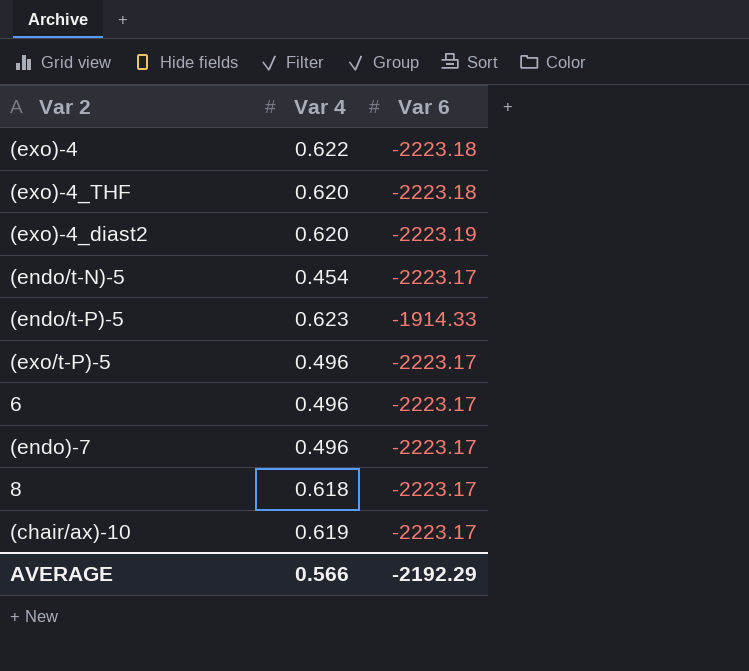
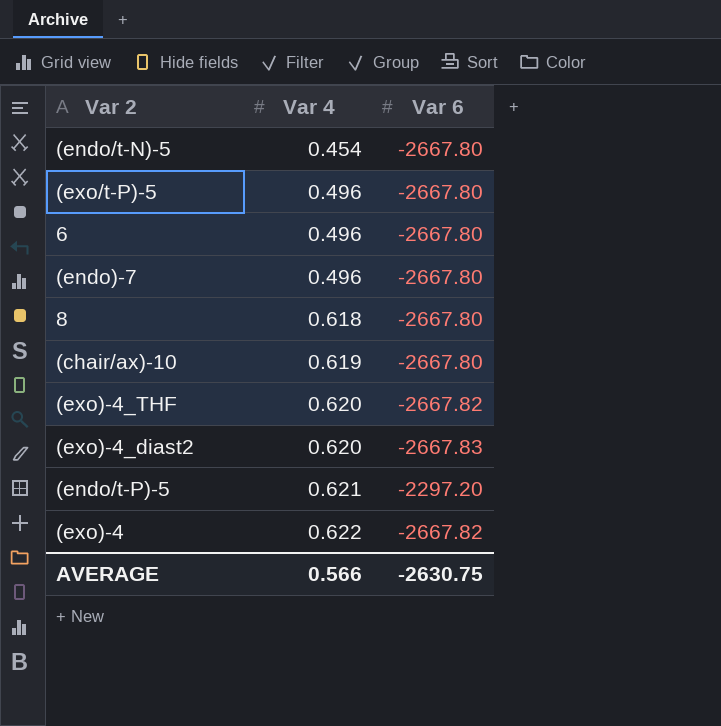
row order: none -> Var 4 ascending
(endo/t-N)-5 | Var 6: -2223.17 -> -2667.80
(exo/t-P)-5 | Var 6: -2223.17 -> -2667.80
6 | Var 6: -2223.17 -> -2667.80
(endo)-7 | Var 6: -2223.17 -> -2667.80
8 | Var 6: -2223.17 -> -2667.80
(chair/ax)-10 | Var 6: -2223.17 -> -2667.80
(exo)-4_THF | Var 6: -2223.18 -> -2667.82
(exo)-4_diast2 | Var 6: -2223.19 -> -2667.83
(endo/t-P)-5 | Var 4: 0.623 -> 0.621
(endo/t-P)-5 | Var 6: -1914.33 -> -2297.20
(exo)-4 | Var 6: -2223.18 -> -2667.82
AVERAGE | Var 6: -2192.29 -> -2630.75

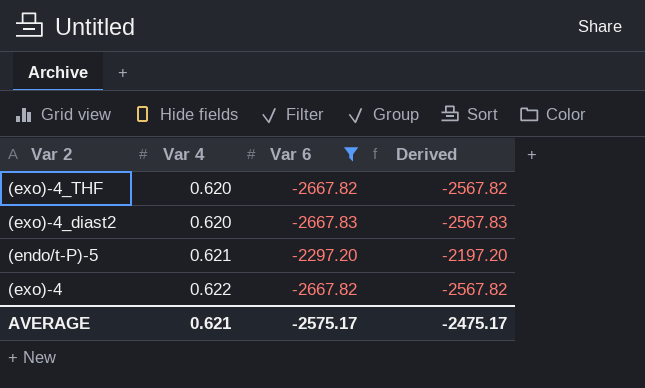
filter: none -> Var 6 != -2667.80
column Derived | formula: none -> [Var 6] + 100
AVERAGE | Var 4: 0.566 -> 0.621
AVERAGE | Var 6: -2630.75 -> -2575.17

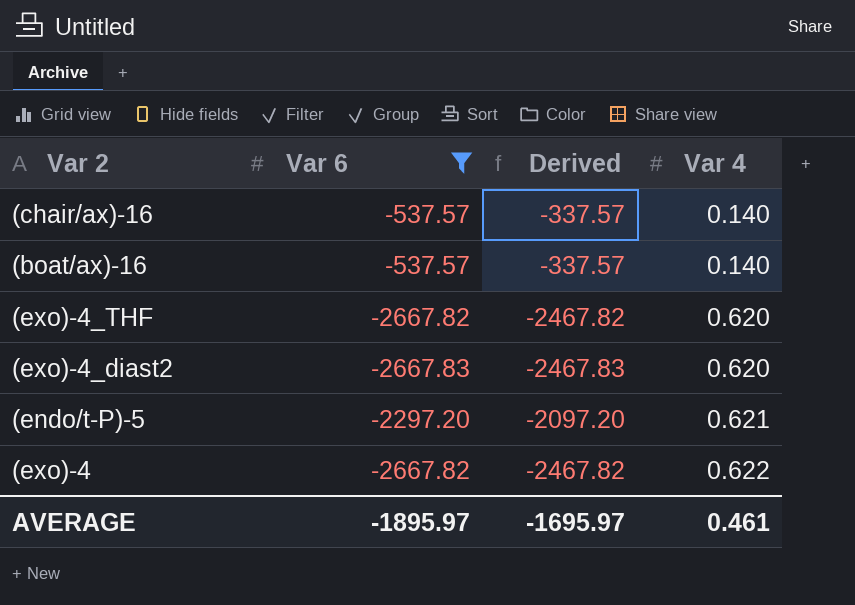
column Derived | formula: [Var 6] + 100 -> [Var 6] + 200
column Var 4 | position: 2 -> 4
row (chair/ax)-16: none -> -537.57 | -337.57 | 0.140
row (boat/ax)-16: none -> -537.57 | -337.57 | 0.140
AVERAGE | Var 6: -2575.17 -> -1895.97
AVERAGE | Derived: -2475.17 -> -1695.97
AVERAGE | Var 4: 0.621 -> 0.461

